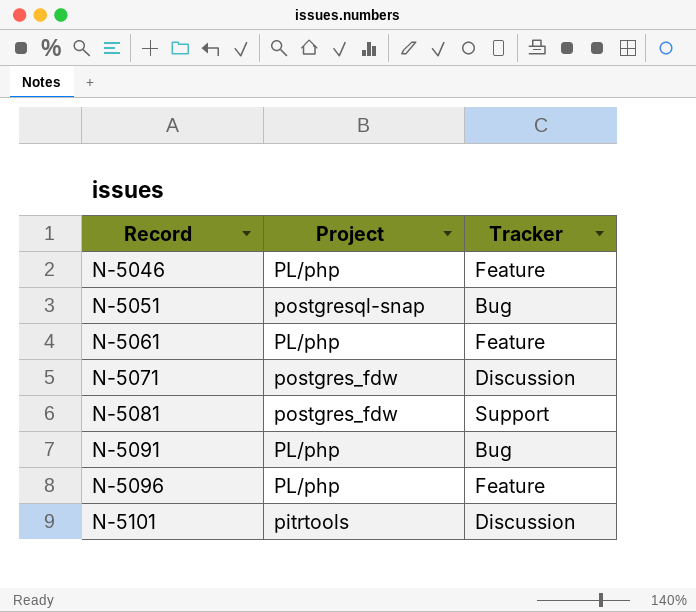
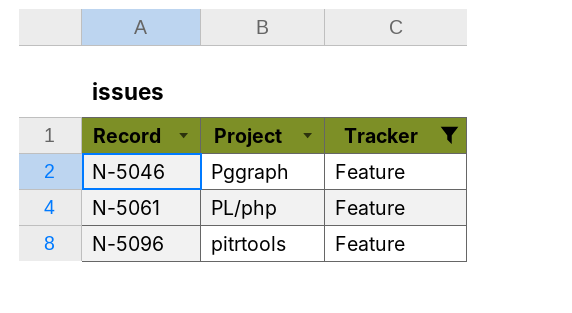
filter: none -> Tracker = Feature
N-5046 | Project: PL/php -> Pggraph
N-5096 | Project: PL/php -> pitrtools

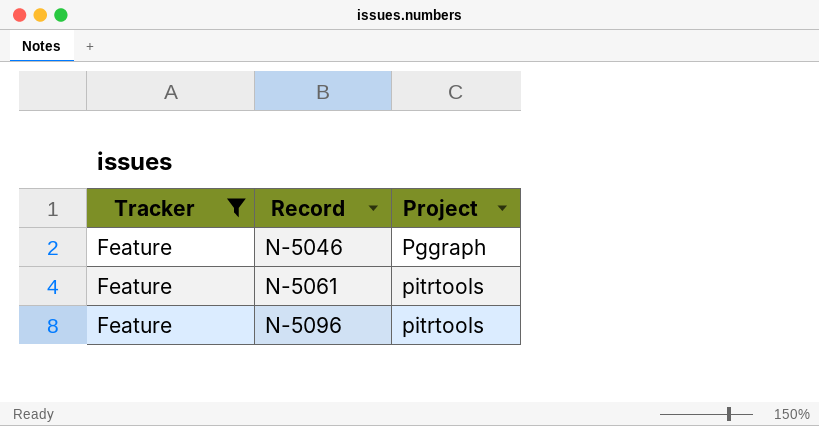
column Tracker | position: 3 -> 1
N-5061 | Project: PL/php -> pitrtools

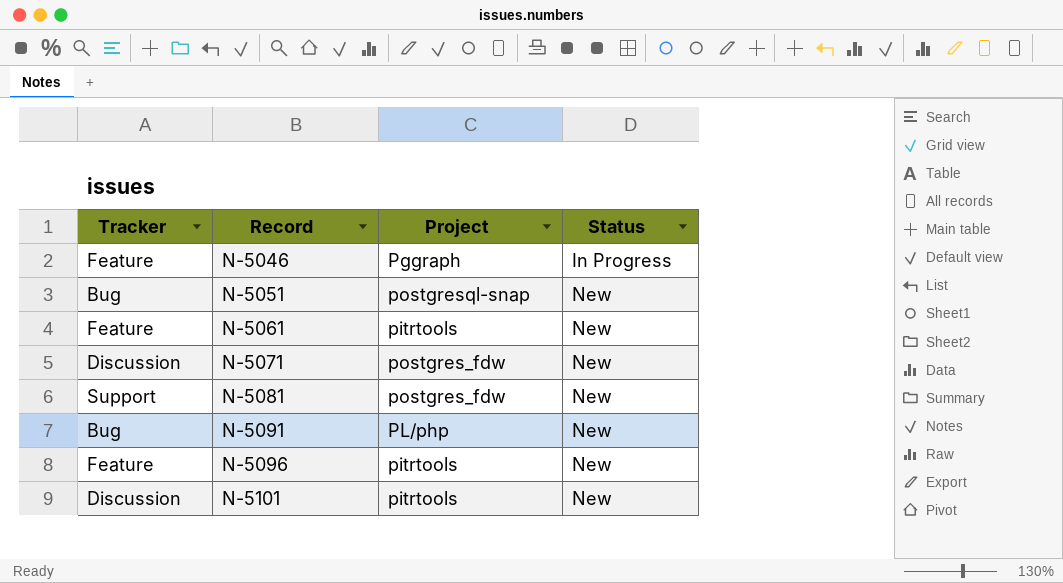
filter: Tracker = Feature -> none
column Status | position: none -> 4

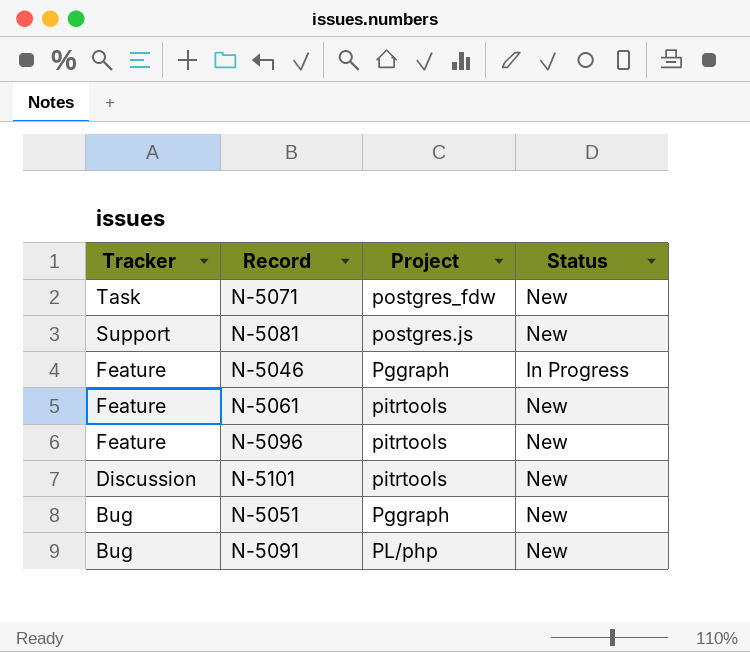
row order: Record ascending -> Tracker descending
N-5071 | Tracker: Discussion -> Task
N-5081 | Project: postgres_fdw -> postgres.js
N-5051 | Project: postgresql-snap -> Pggraph

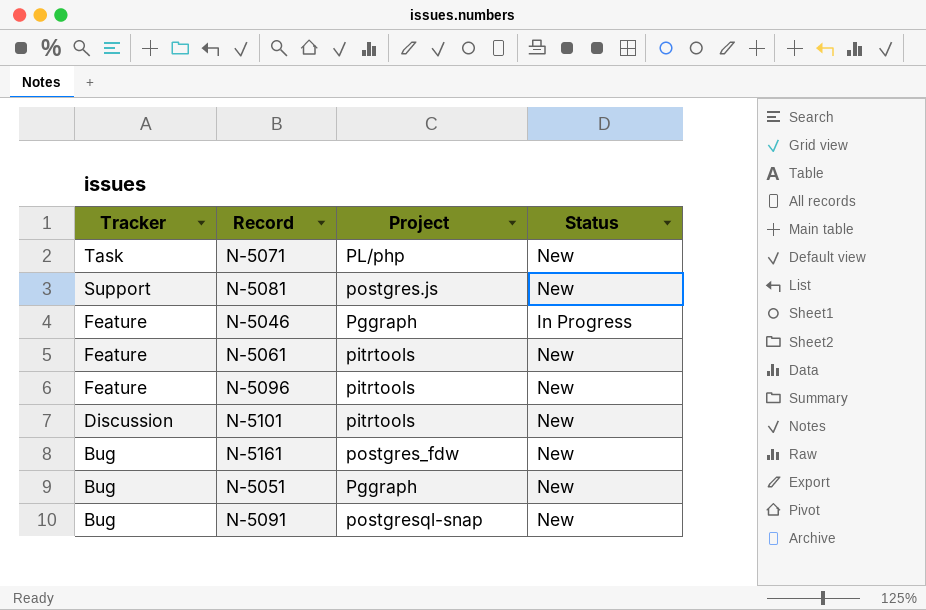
N-5071 | Project: postgres_fdw -> PL/php
row N-5161: none -> Bug | postgres_fdw | New
N-5091 | Project: PL/php -> postgresql-snap

